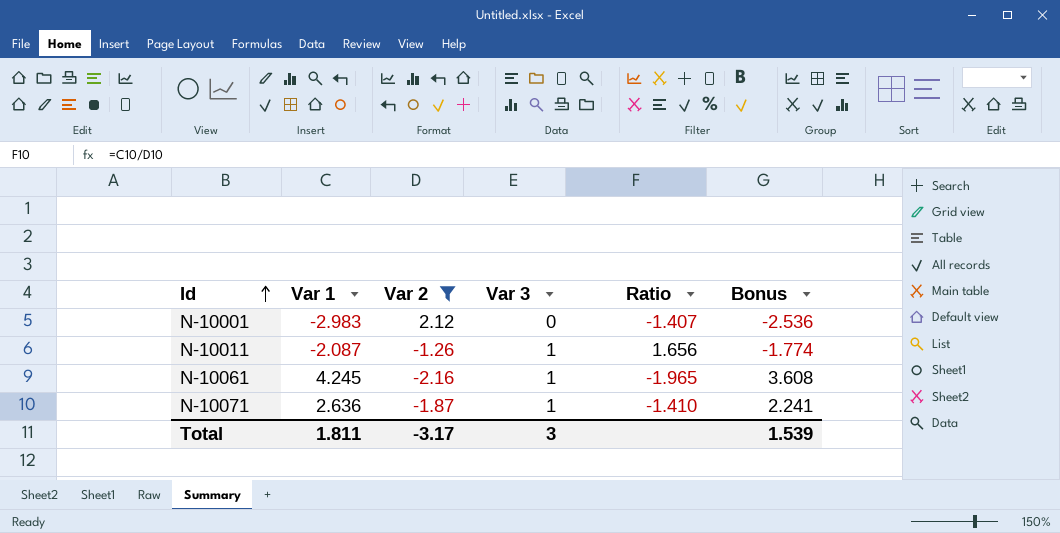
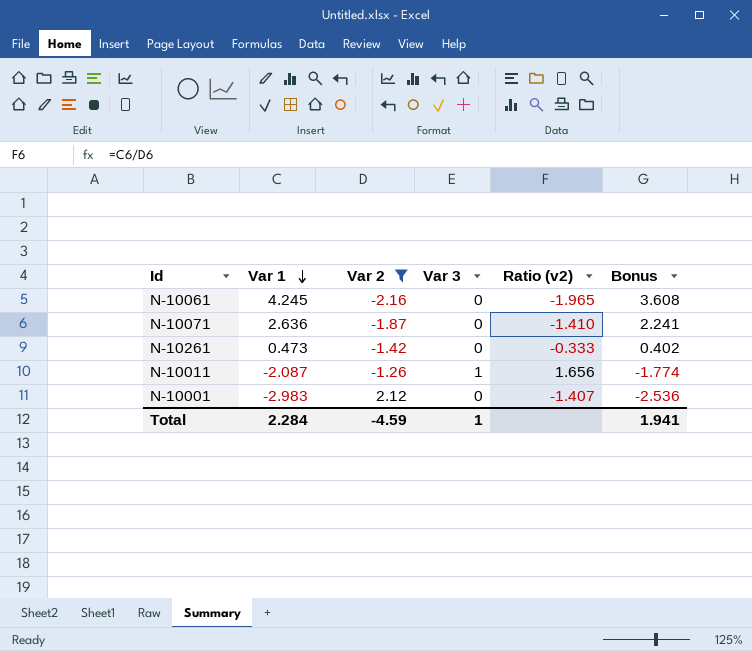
row order: Id ascending -> Var 1 descending
column name: Ratio -> Ratio (v2)
N-10061 | Var 3: 1 -> 0
N-10071 | Var 3: 1 -> 0
row N-10261: none -> 0.473 | -1.42 | 0 | -0.333 | 0.402
Total | Var 1: 1.811 -> 2.284
Total | Var 2: -3.17 -> -4.59
Total | Var 3: 3 -> 1
Total | Bonus: 1.539 -> 1.941

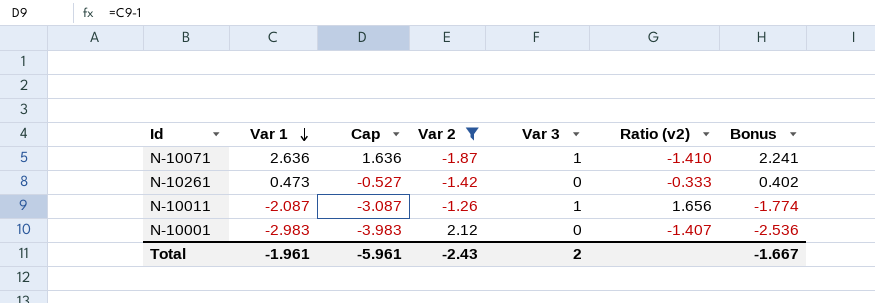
column Cap | formula: none -> [Var 1] - 1
row N-10061: 4.245 | -2.16 | 0 | -1.965 | 3.608 -> none
N-10071 | Var 3: 0 -> 1
Total | Var 1: 2.284 -> -1.961
Total | Var 2: -4.59 -> -2.43
Total | Var 3: 1 -> 2
Total | Bonus: 1.941 -> -1.667

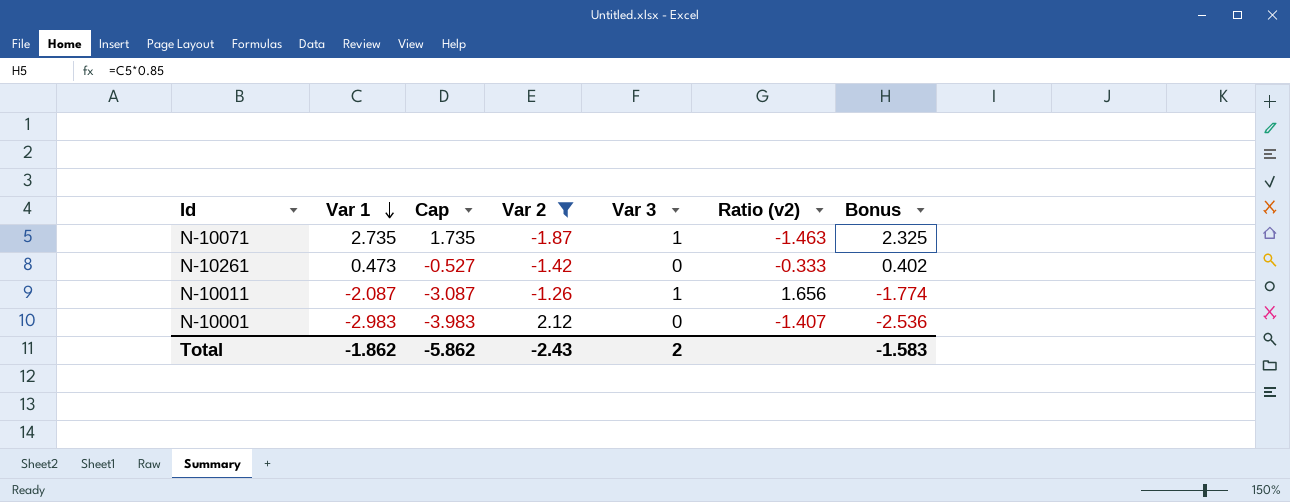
N-10071 | Var 1: 2.636 -> 2.735
N-10071 | Cap: 1.636 -> 1.735
N-10071 | Ratio (v2): -1.410 -> -1.463
N-10071 | Bonus: 2.241 -> 2.325
Total | Var 1: -1.961 -> -1.862
Total | Cap: -5.961 -> -5.862
Total | Bonus: -1.667 -> -1.583

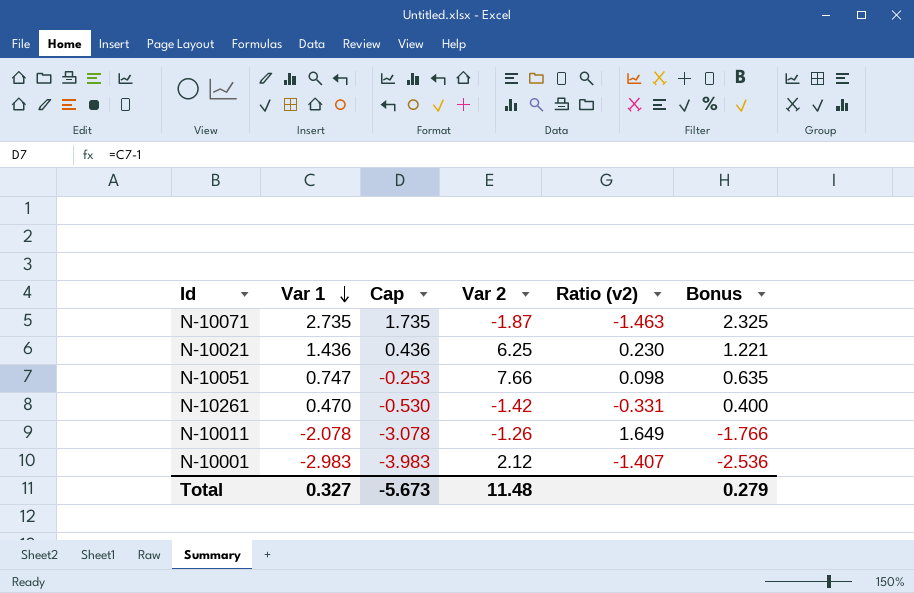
filter: Var 2 <= 2.12 -> none
column Var 3 | position: 5 -> none
N-10261 | Var 1: 0.473 -> 0.470
N-10261 | Cap: -0.527 -> -0.530
N-10261 | Ratio (v2): -0.333 -> -0.331
N-10261 | Bonus: 0.402 -> 0.400
N-10011 | Var 1: -2.087 -> -2.078
N-10011 | Cap: -3.087 -> -3.078
N-10011 | Ratio (v2): 1.656 -> 1.649
N-10011 | Bonus: -1.774 -> -1.766
Total | Var 1: -1.862 -> 0.327
Total | Cap: -5.862 -> -5.673
Total | Var 2: -2.43 -> 11.48
Total | Bonus: -1.583 -> 0.279

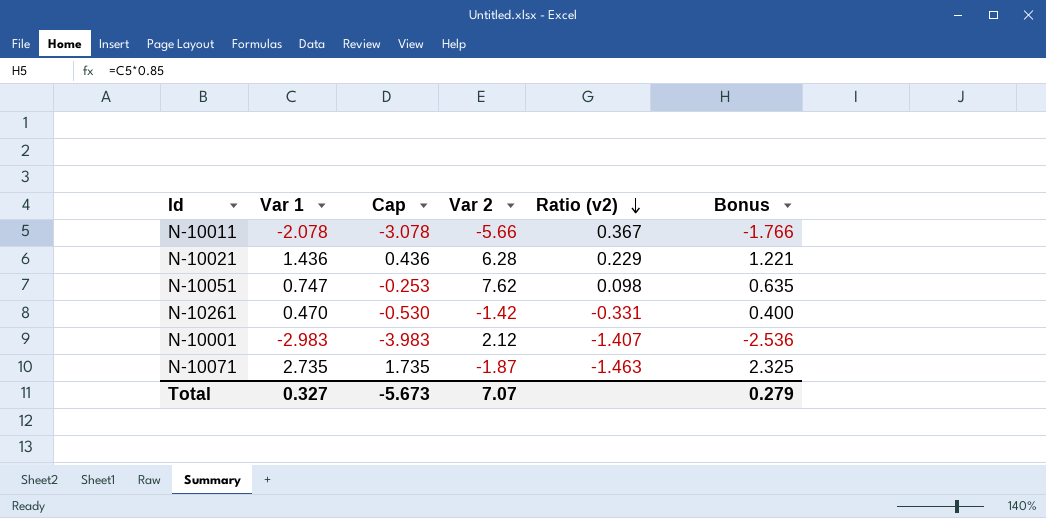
row order: Var 1 descending -> Ratio (v2) descending
N-10011 | Var 2: -1.26 -> -5.66
N-10011 | Ratio (v2): 1.649 -> 0.367
N-10021 | Var 2: 6.25 -> 6.28
N-10021 | Ratio (v2): 0.230 -> 0.229
N-10051 | Var 2: 7.66 -> 7.62
Total | Var 2: 11.48 -> 7.07

